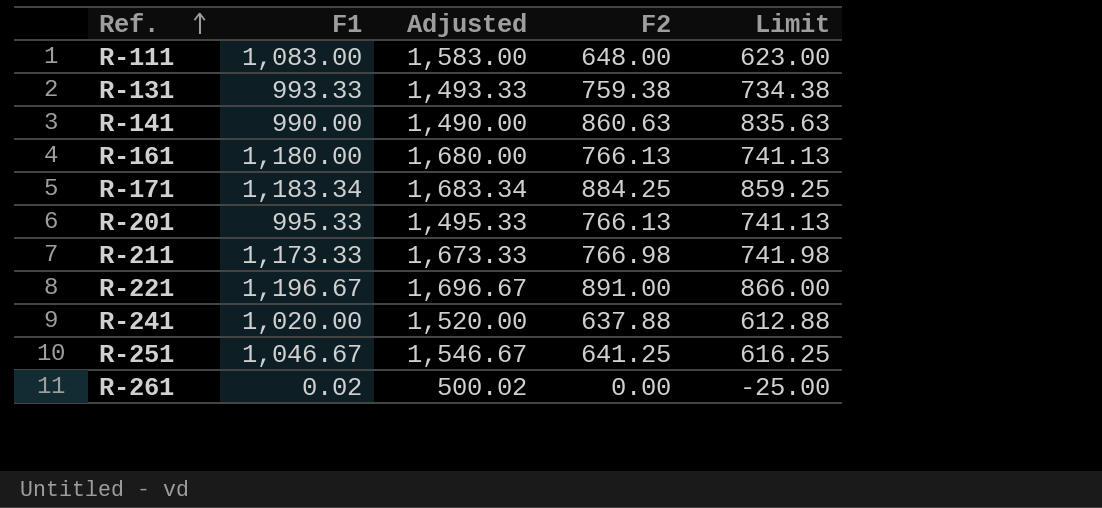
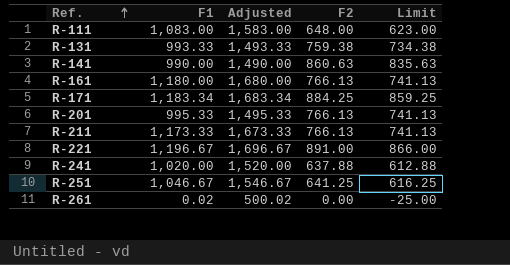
R-211 | F2: 766.98 -> 766.13
R-211 | Limit: 741.98 -> 741.13

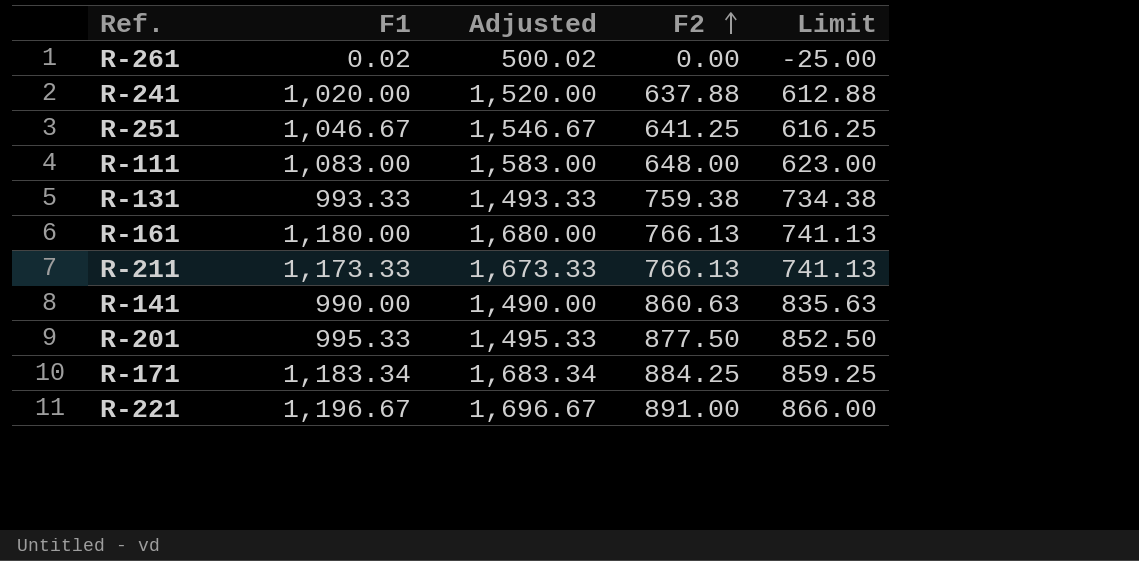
row order: Ref. ascending -> F2 ascending
R-201 | F2: 766.13 -> 877.50
R-201 | Limit: 741.13 -> 852.50

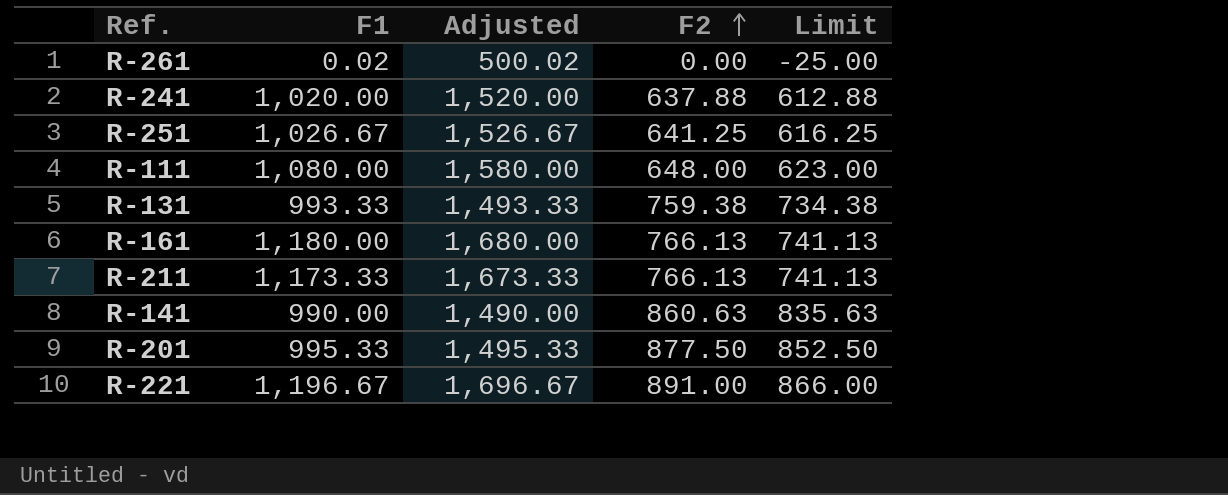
row R-171: 1,183.34 | 1,683.34 | 884.25 | 859.25 -> none
R-251 | F1: 1,046.67 -> 1,026.67
R-251 | Adjusted: 1,546.67 -> 1,526.67
R-111 | F1: 1,083.00 -> 1,080.00
R-111 | Adjusted: 1,583.00 -> 1,580.00

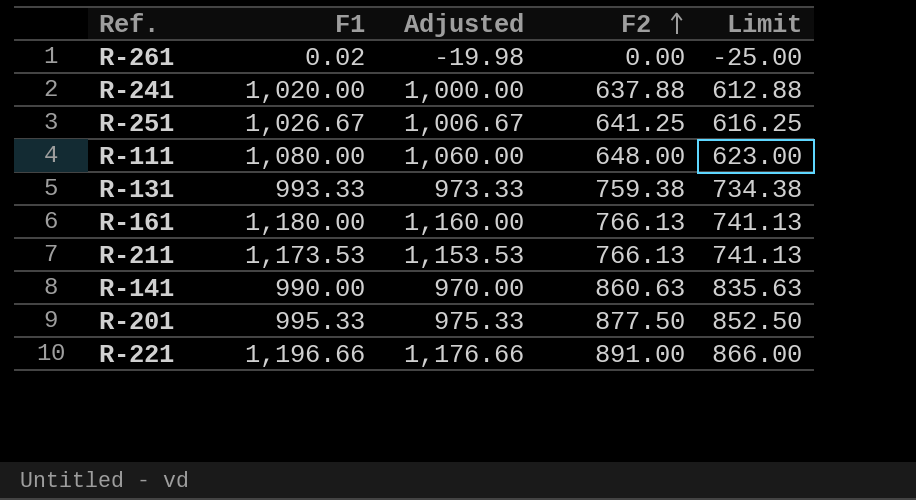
column Adjusted | formula: [F1] + 500 -> [F1] - 20
R-211 | F1: 1,173.33 -> 1,173.53
R-221 | F1: 1,196.67 -> 1,196.66

